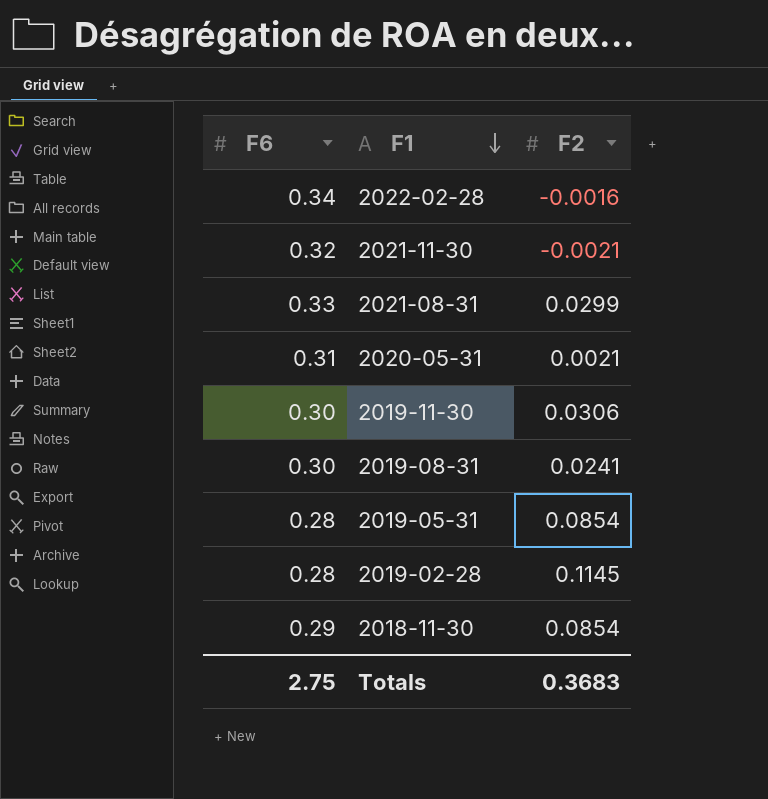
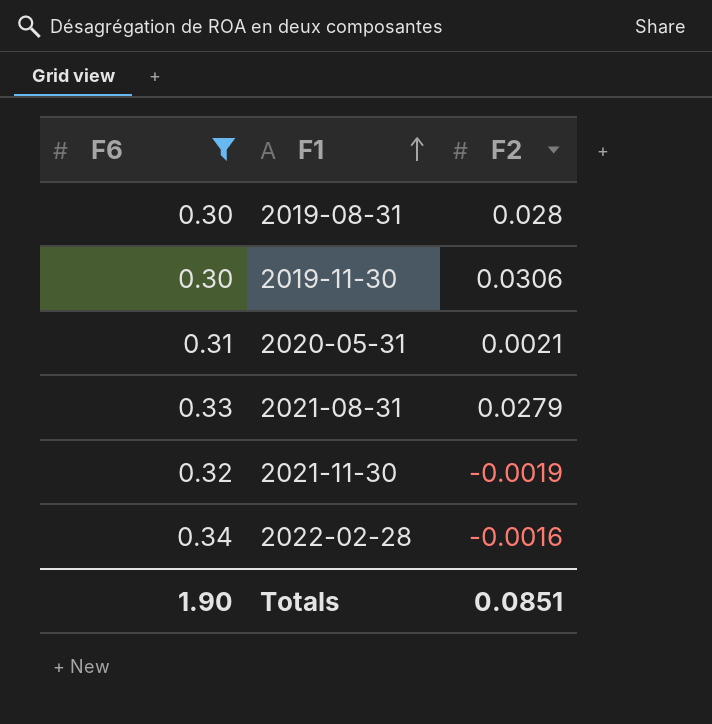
filter: none -> F6 >= 0.30
row order: F1 descending -> F1 ascending
2019-08-31 | F2: 0.0241 -> 0.028
2021-08-31 | F2: 0.0299 -> 0.0279
2021-11-30 | F2: -0.0021 -> -0.0019
Totals | F6: 2.75 -> 1.90
Totals | F2: 0.3683 -> 0.0851

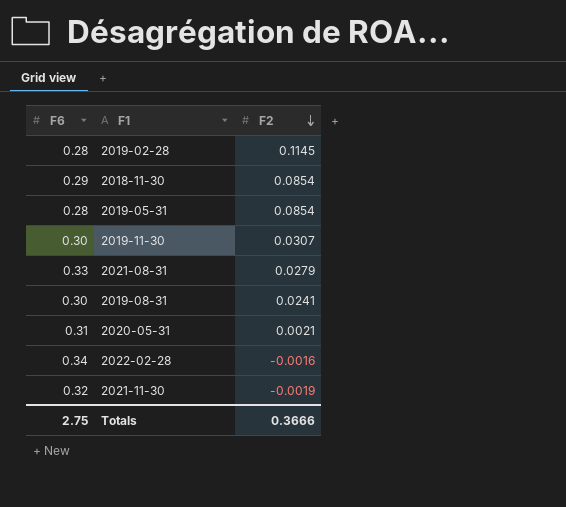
filter: F6 >= 0.30 -> none
row order: F1 ascending -> F2 descending
2019-11-30 | F2: 0.0306 -> 0.0307
2019-08-31 | F2: 0.028 -> 0.0241
Totals | F6: 1.90 -> 2.75
Totals | F2: 0.0851 -> 0.3666

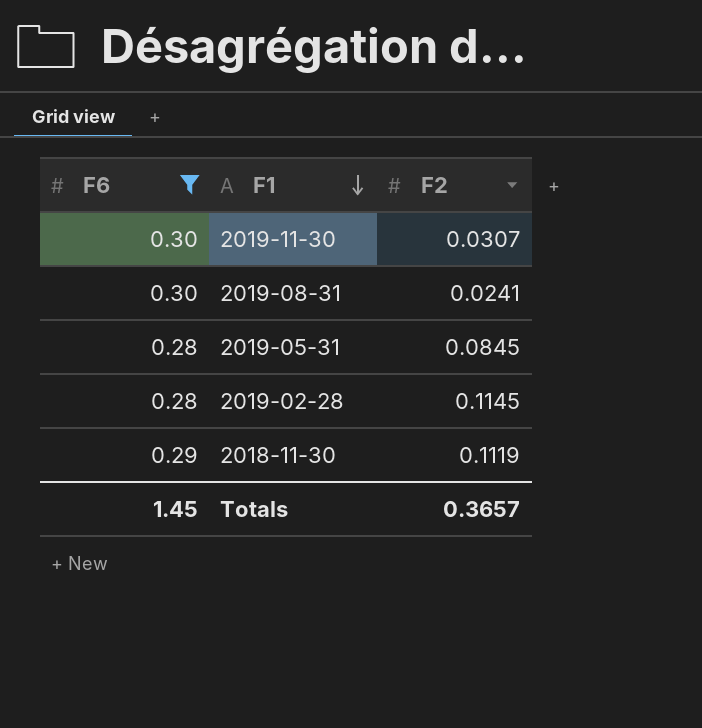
filter: none -> F6 <= 0.30
row order: F2 descending -> F1 descending
2019-05-31 | F2: 0.0854 -> 0.0845
2018-11-30 | F2: 0.0854 -> 0.1119
Totals | F6: 2.75 -> 1.45
Totals | F2: 0.3666 -> 0.3657

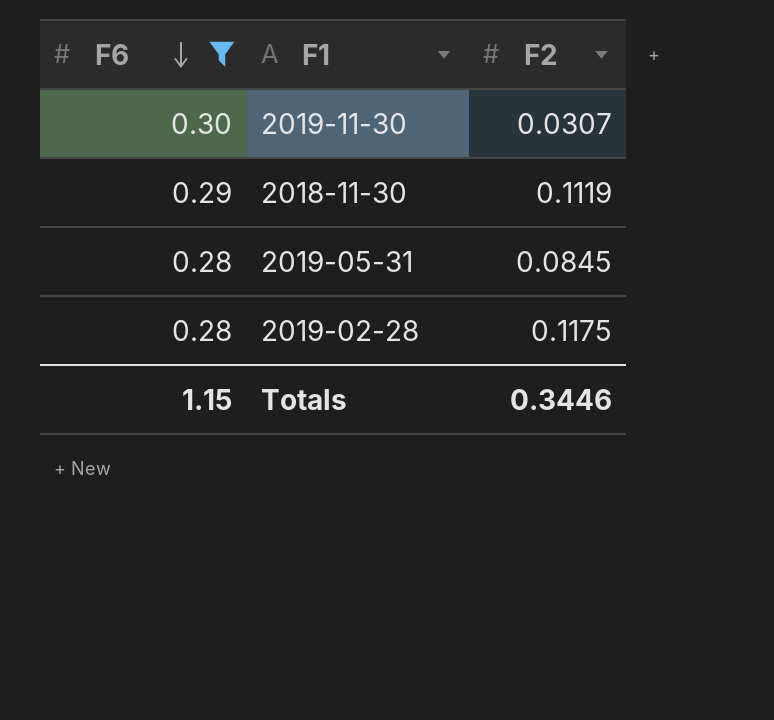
row order: F1 descending -> F6 descending
row 2019-08-31: 0.30 | 0.0241 -> none
2019-02-28 | F2: 0.1145 -> 0.1175
Totals | F6: 1.45 -> 1.15
Totals | F2: 0.3657 -> 0.3446

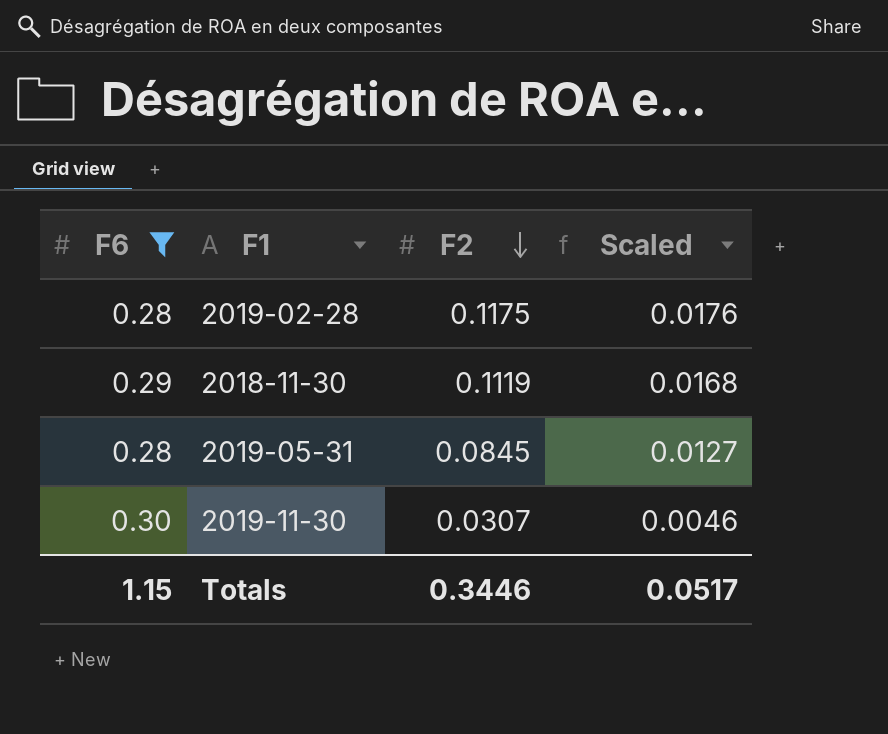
row order: F6 descending -> F2 descending
column Scaled | formula: none -> [F2] * 0.15

